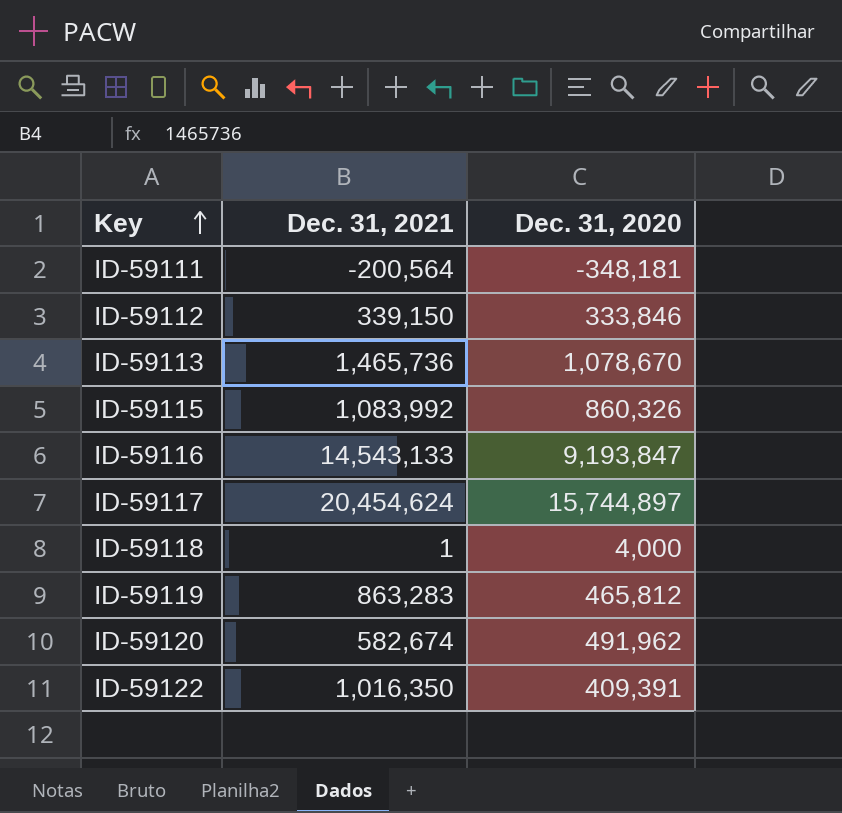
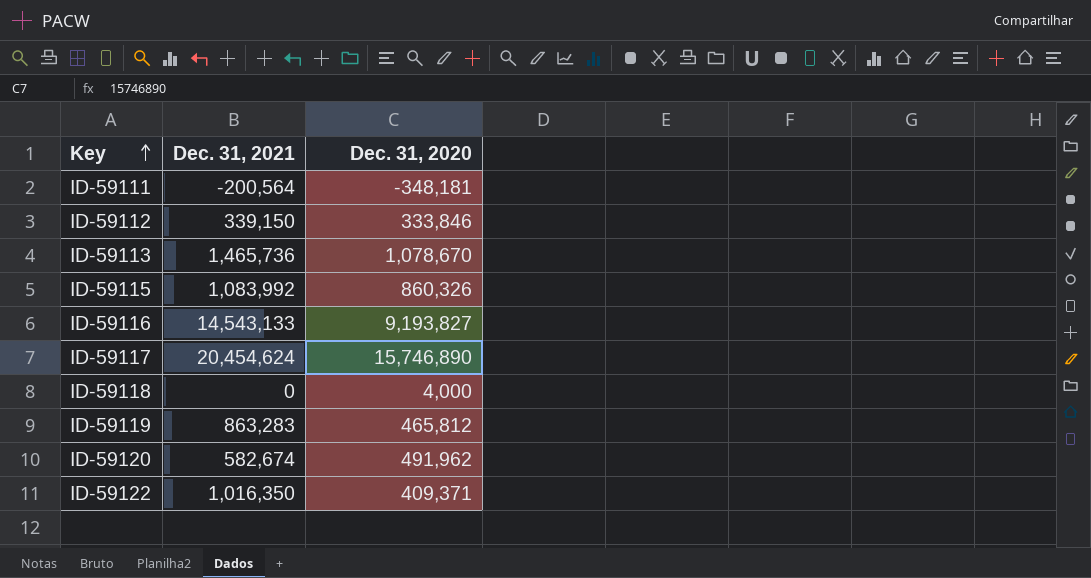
ID-59116 | Dec. 31, 2020: 9,193,847 -> 9,193,827
ID-59117 | Dec. 31, 2020: 15,744,897 -> 15,746,890
ID-59118 | Dec. 31, 2021: 1 -> 0
ID-59122 | Dec. 31, 2020: 409,391 -> 409,371

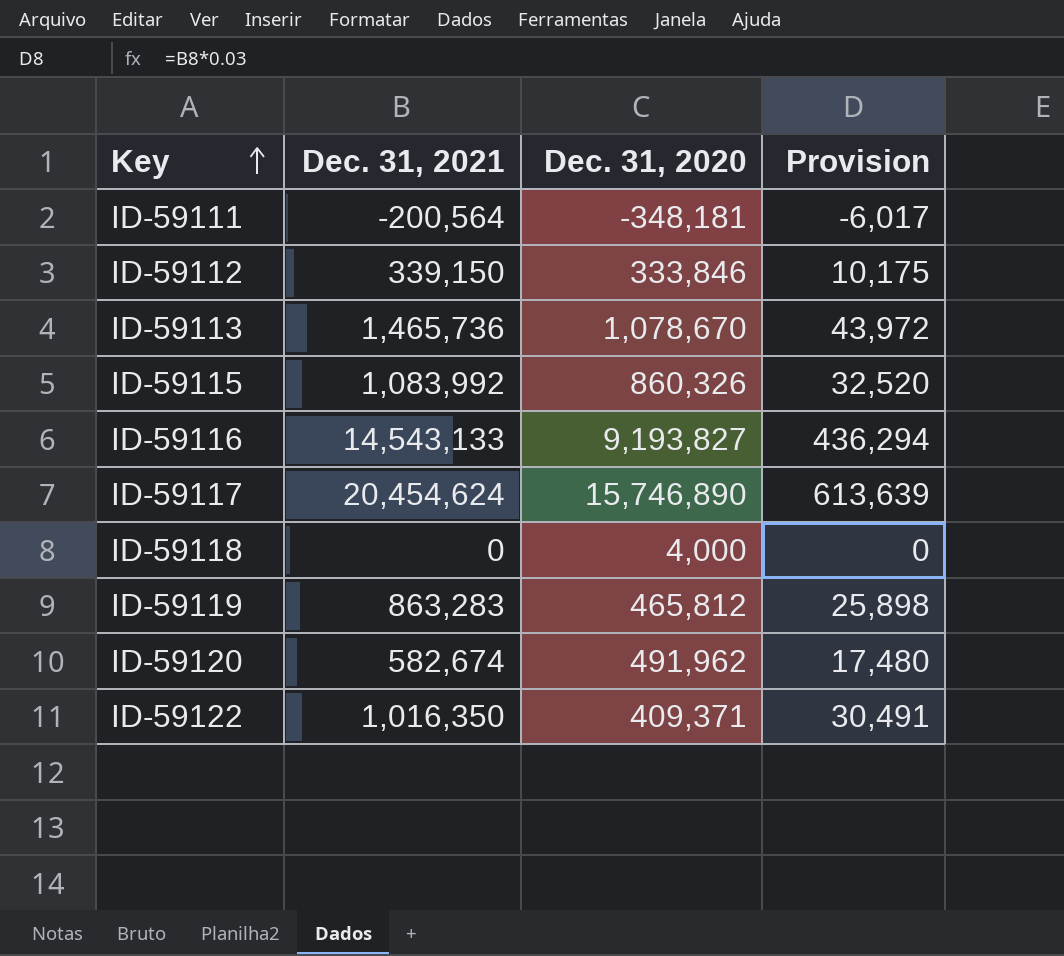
column Provision | formula: none -> [Dec. 31, 2021] * 0.03

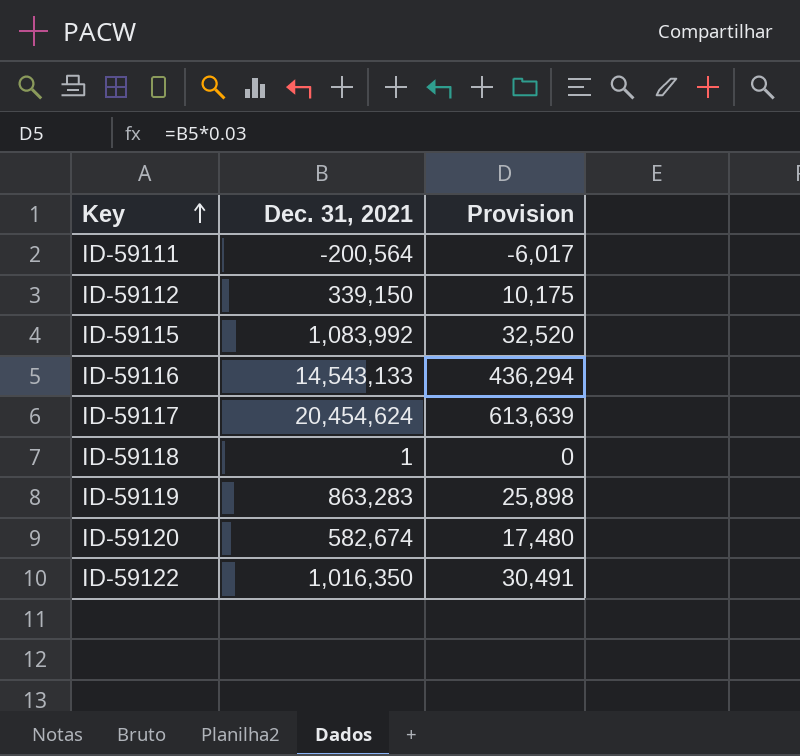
column Dec. 31, 2020 | position: 3 -> none
row ID-59113: 1,465,736 | 1,078,670 | 43,972 -> none
ID-59118 | Dec. 31, 2021: 0 -> 1

